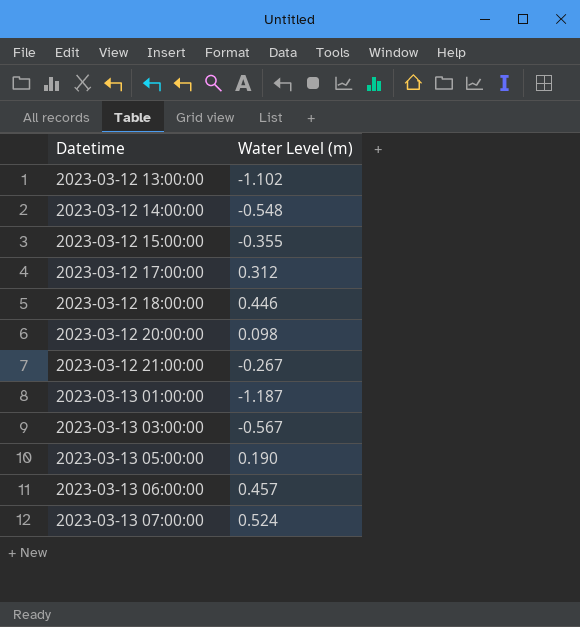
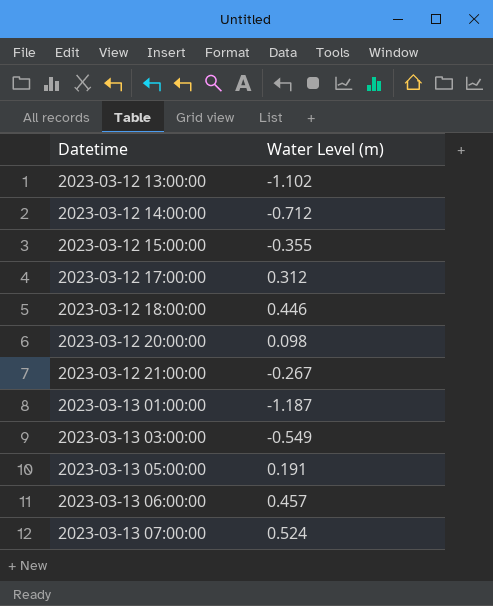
2023-03-12 14:00:00 | Water Level (m): -0.548 -> -0.712
2023-03-13 03:00:00 | Water Level (m): -0.567 -> -0.549
2023-03-13 05:00:00 | Water Level (m): 0.190 -> 0.191

